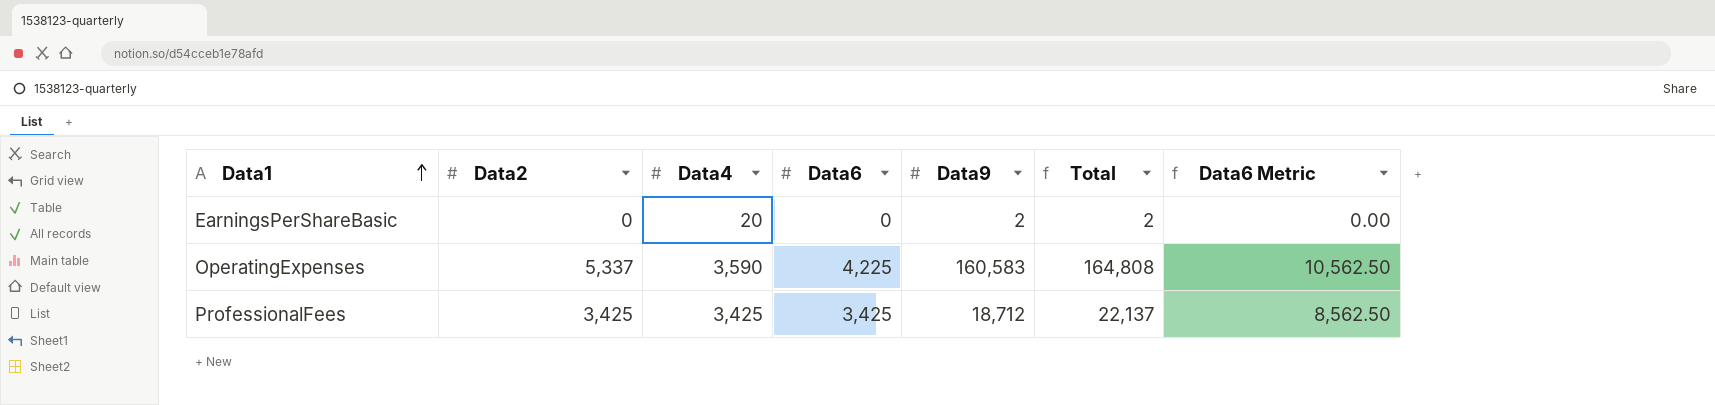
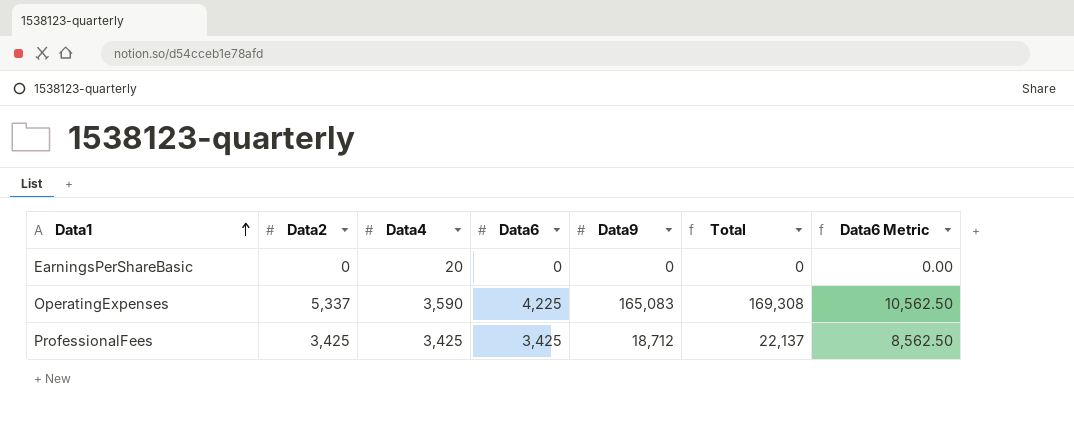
EarningsPerShareBasic | Data9: 2 -> 0
EarningsPerShareBasic | Total: 2 -> 0
OperatingExpenses | Data9: 160,583 -> 165,083
OperatingExpenses | Total: 164,808 -> 169,308

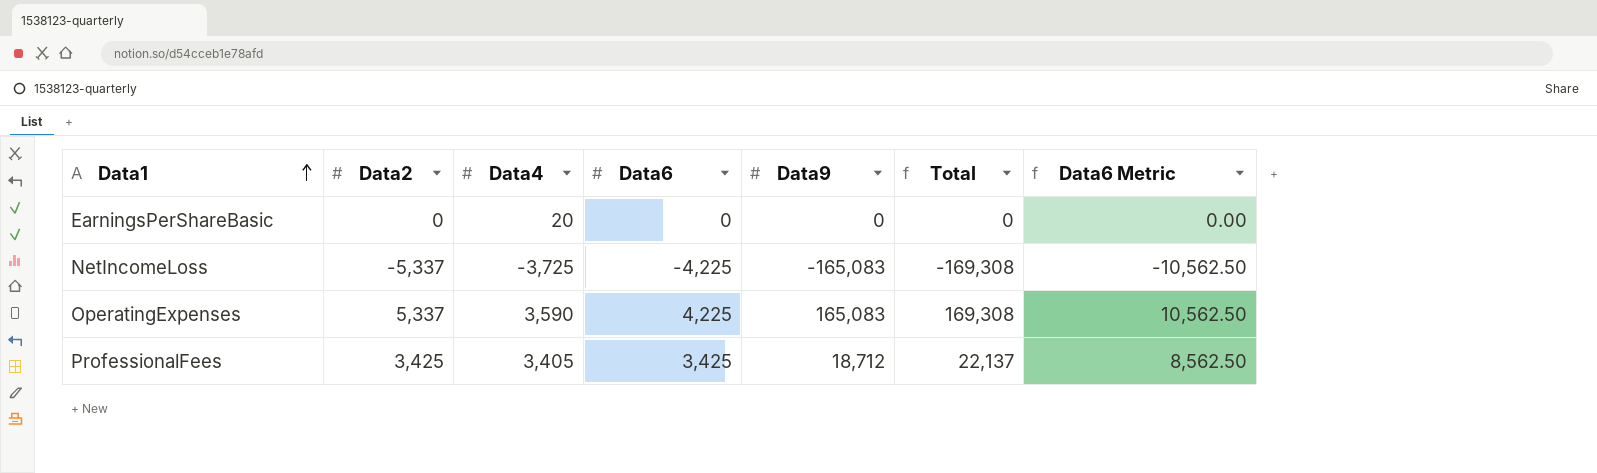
row NetIncomeLoss: none -> -5,337 | -3,725 | -4,225 | -165,083 | -169,308 | -10,562.50
ProfessionalFees | Data4: 3,425 -> 3,405

